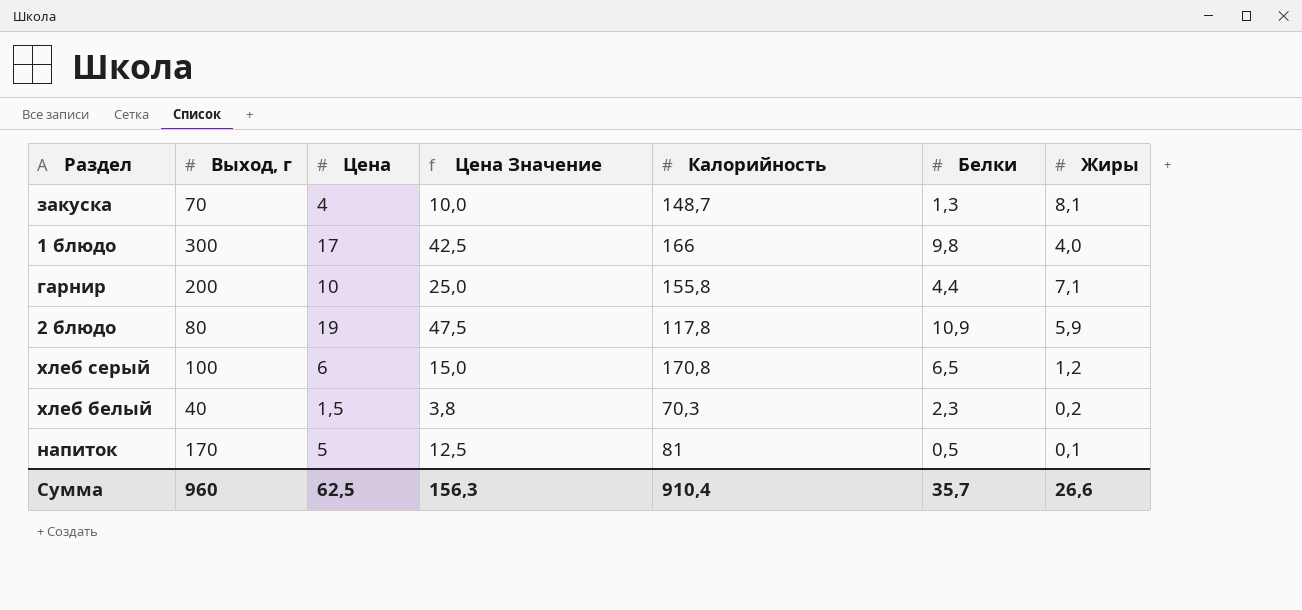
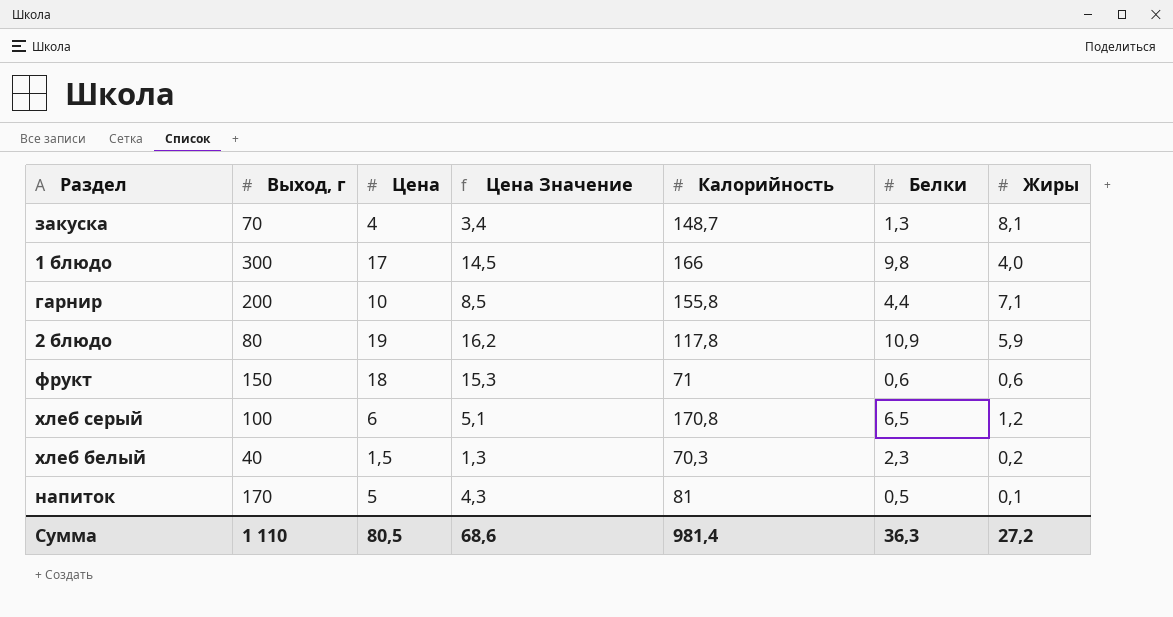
column Цена Значение | formula: [Цена] * 2,5 -> [Цена] * 0,85
row фрукт: none -> 150 | 18 | 15,3 | 71 | 0,6 | 0,6
Сумма | Выход, г: 960 -> 1 110
Сумма | Цена: 62,5 -> 80,5
Сумма | Цена Значение: 156,3 -> 68,6
Сумма | Калорийность: 910,4 -> 981,4
Сумма | Белки: 35,7 -> 36,3
Сумма | Жиры: 26,6 -> 27,2

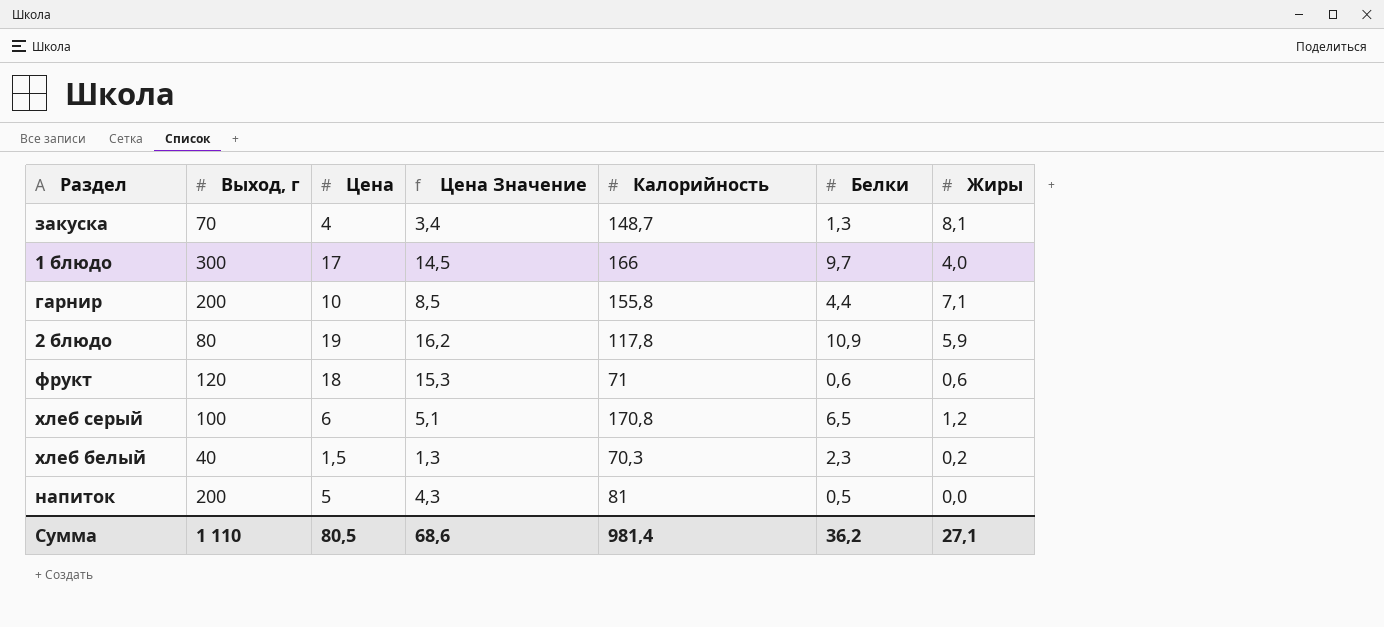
1 блюдо | Белки: 9,8 -> 9,7
фрукт | Выход, г: 150 -> 120
напиток | Выход, г: 170 -> 200
напиток | Жиры: 0,1 -> 0,0
Сумма | Белки: 36,3 -> 36,2
Сумма | Жиры: 27,2 -> 27,1

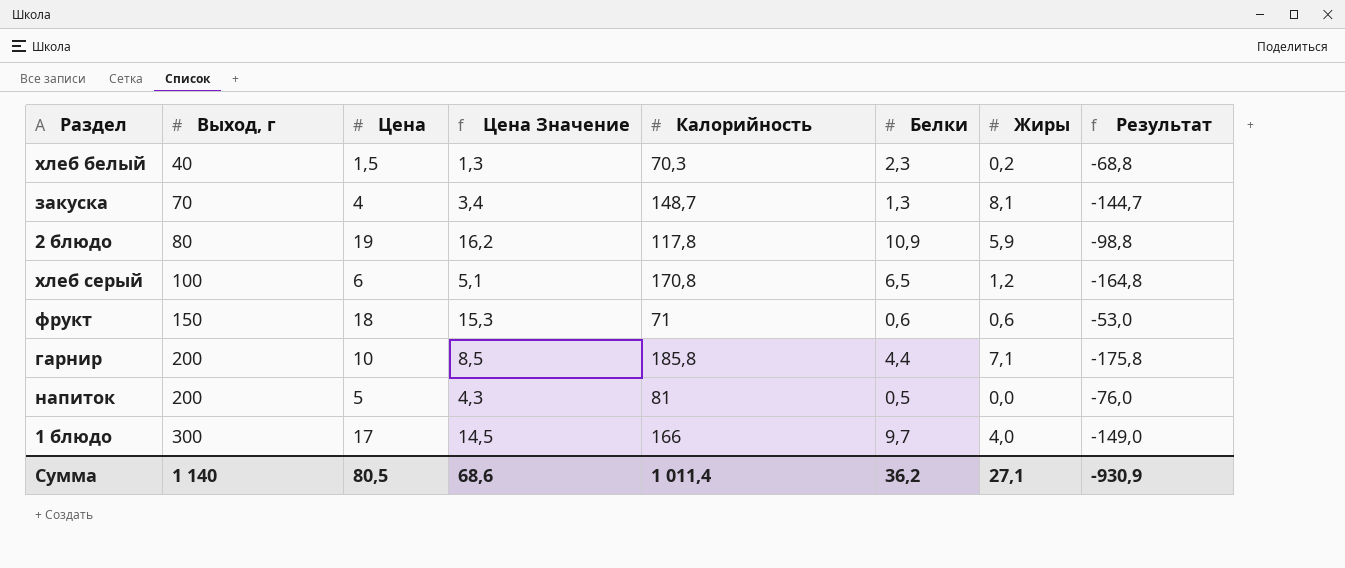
row order: none -> Выход, г ascending
column Результат | formula: none -> [Цена] - [Калорийность]
фрукт | Выход, г: 120 -> 150
гарнир | Калорийность: 155,8 -> 185,8
Сумма | Выход, г: 1 110 -> 1 140
Сумма | Калорийность: 981,4 -> 1 011,4

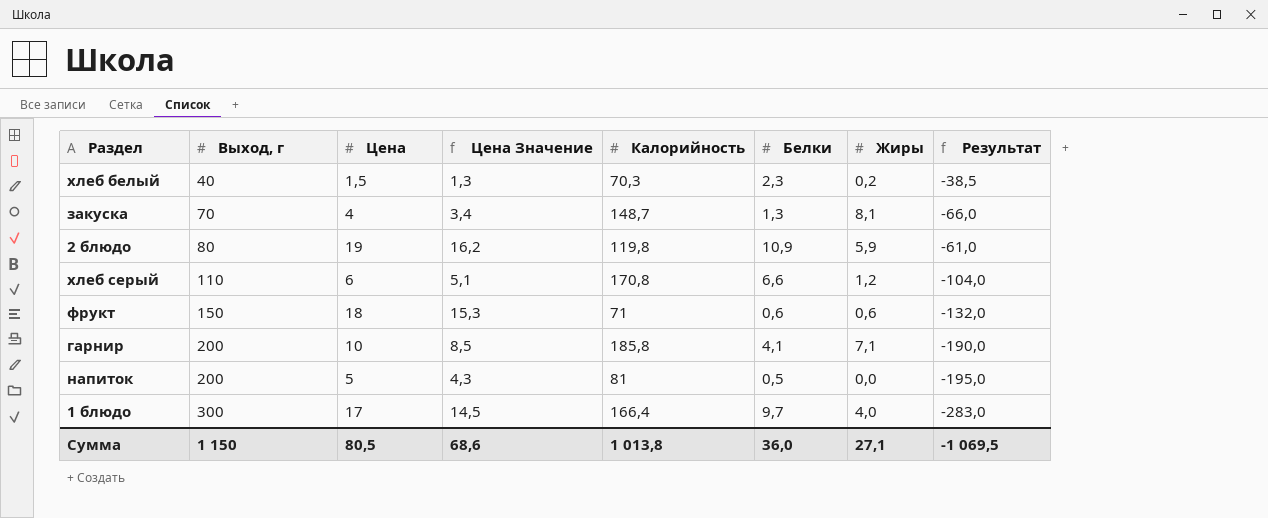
column Результат | formula: [Цена] - [Калорийность] -> [Цена] - [Выход, г]
2 блюдо | Калорийность: 117,8 -> 119,8
хлеб серый | Выход, г: 100 -> 110
хлеб серый | Белки: 6,5 -> 6,6
гарнир | Белки: 4,4 -> 4,1
1 блюдо | Калорийность: 166 -> 166,4
Сумма | Выход, г: 1 140 -> 1 150
Сумма | Калорийность: 1 011,4 -> 1 013,8
Сумма | Белки: 36,2 -> 36,0
Сумма | Результат: -930,9 -> -1 069,5

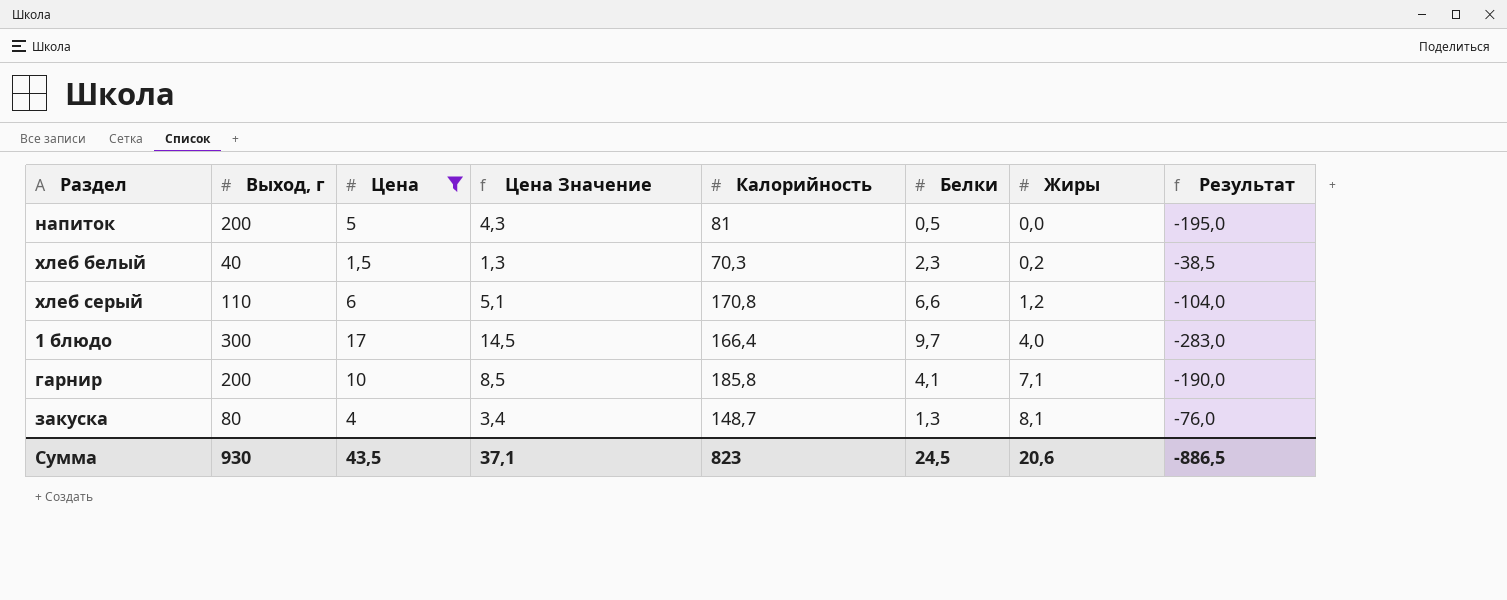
filter: none -> Цена <= 17
row order: Выход, г ascending -> Жиры ascending
закуска | Выход, г: 70 -> 80
закуска | Результат: -66,0 -> -76,0
Сумма | Выход, г: 1 150 -> 930
Сумма | Цена: 80,5 -> 43,5
Сумма | Цена Значение: 68,6 -> 37,1
Сумма | Калорийность: 1 013,8 -> 823
Сумма | Белки: 36,0 -> 24,5
Сумма | Жиры: 27,1 -> 20,6
Сумма | Результат: -1 069,5 -> -886,5

